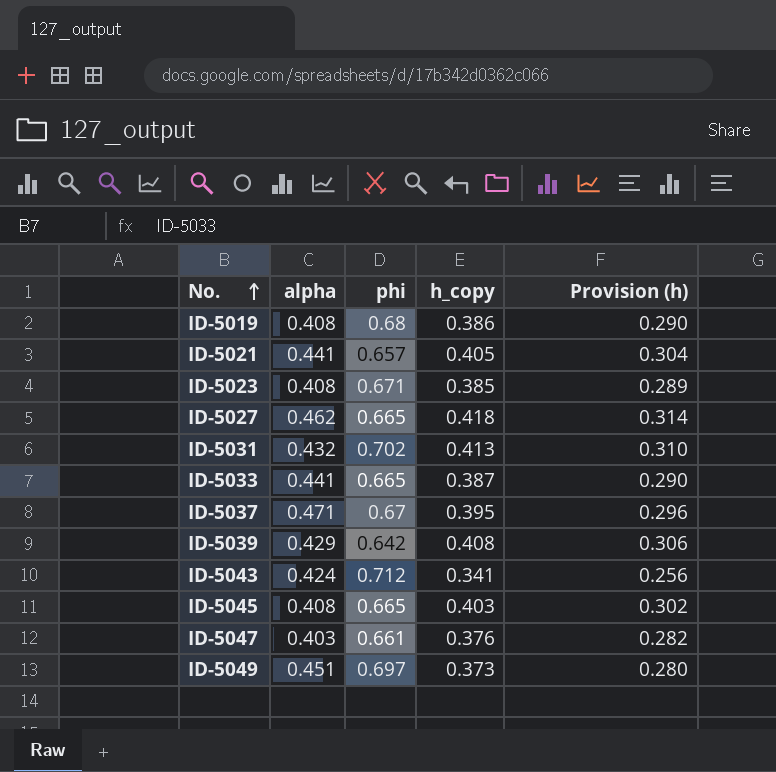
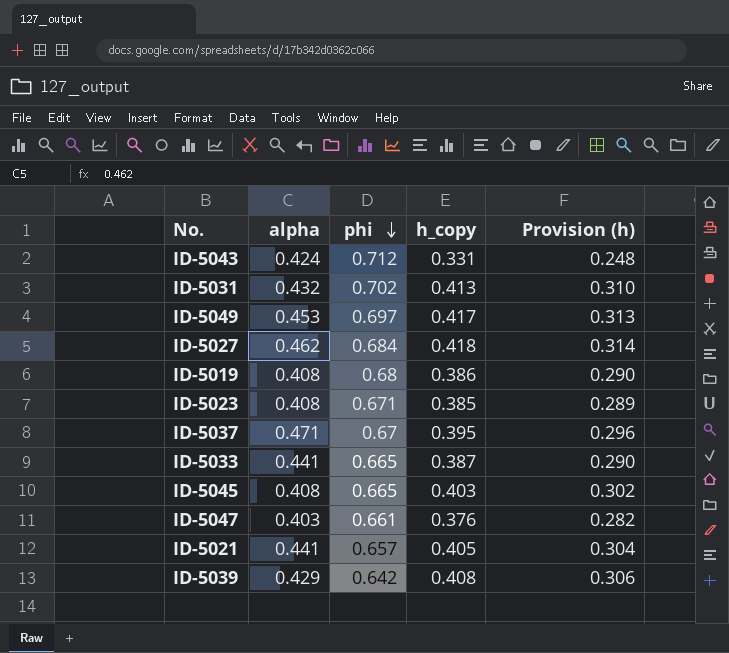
row order: No. ascending -> phi descending
ID-5043 | h_copy: 0.341 -> 0.331
ID-5043 | Provision (h): 0.256 -> 0.248
ID-5049 | alpha: 0.451 -> 0.453
ID-5049 | h_copy: 0.373 -> 0.417
ID-5049 | Provision (h): 0.280 -> 0.313
ID-5027 | phi: 0.665 -> 0.684

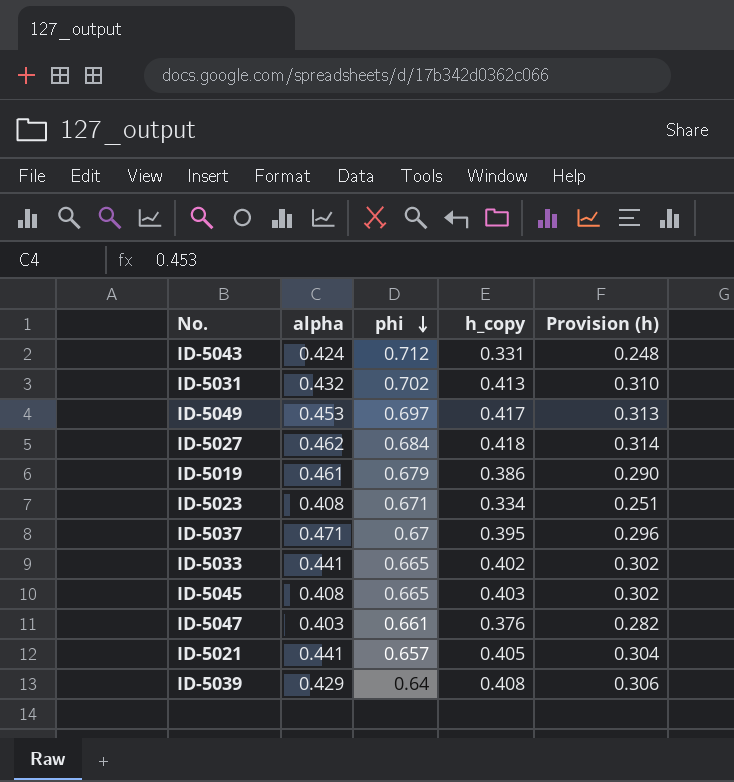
ID-5019 | alpha: 0.408 -> 0.461
ID-5019 | phi: 0.68 -> 0.679
ID-5023 | h_copy: 0.385 -> 0.334
ID-5023 | Provision (h): 0.289 -> 0.251
ID-5033 | h_copy: 0.387 -> 0.402
ID-5033 | Provision (h): 0.290 -> 0.302
ID-5039 | phi: 0.642 -> 0.64

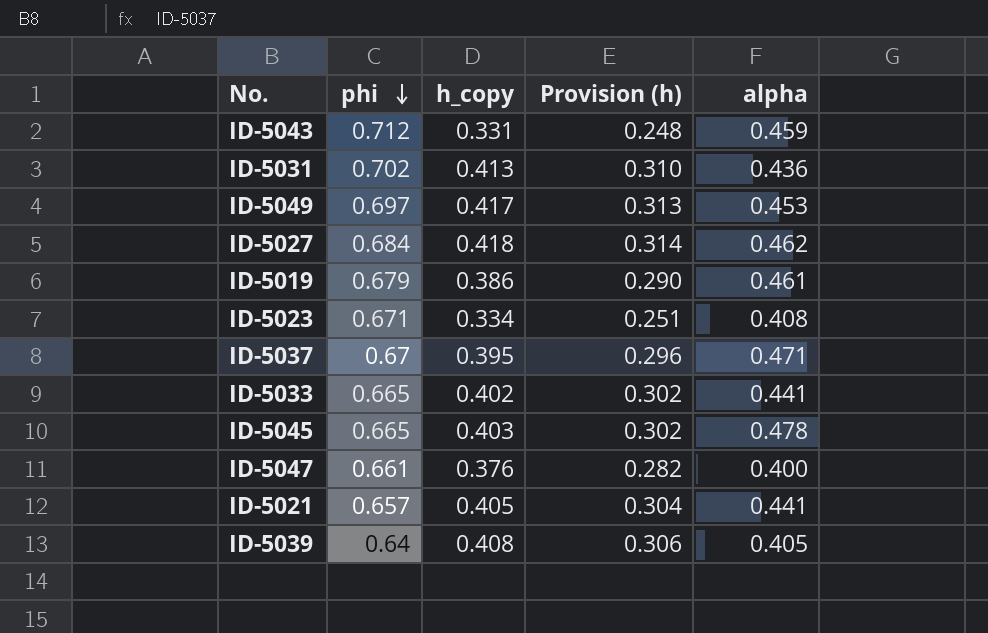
column alpha | position: 2 -> 5
ID-5043 | alpha: 0.424 -> 0.459
ID-5031 | alpha: 0.432 -> 0.436
ID-5045 | alpha: 0.408 -> 0.478
ID-5047 | alpha: 0.403 -> 0.400
ID-5039 | alpha: 0.429 -> 0.405

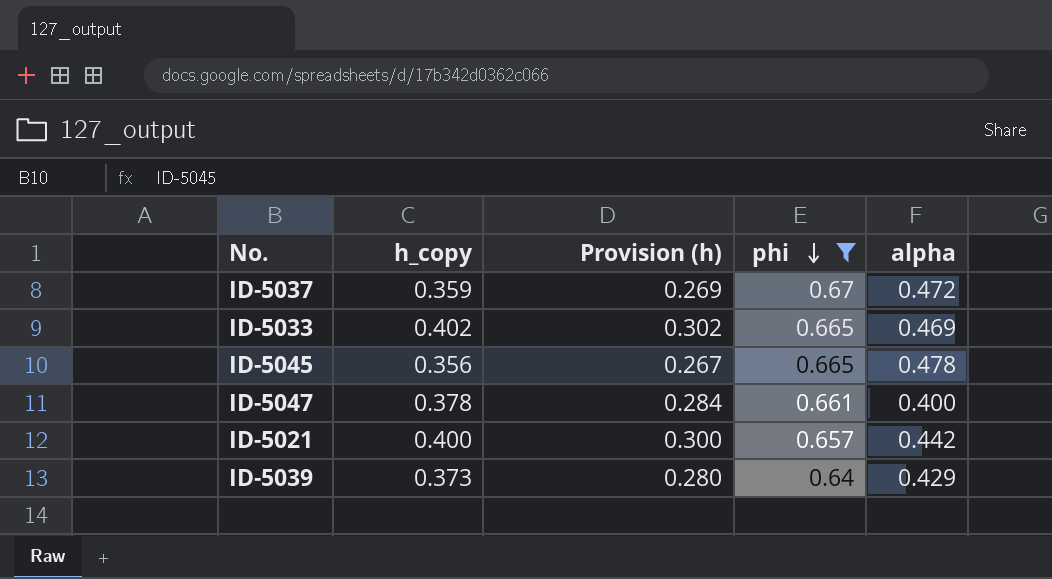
filter: none -> phi <= 0.67
column phi | position: 2 -> 4
ID-5037 | h_copy: 0.395 -> 0.359
ID-5037 | Provision (h): 0.296 -> 0.269
ID-5037 | alpha: 0.471 -> 0.472
ID-5033 | alpha: 0.441 -> 0.469
ID-5045 | h_copy: 0.403 -> 0.356
ID-5045 | Provision (h): 0.302 -> 0.267
ID-5047 | h_copy: 0.376 -> 0.378
ID-5047 | Provision (h): 0.282 -> 0.284
ID-5021 | h_copy: 0.405 -> 0.400
ID-5021 | Provision (h): 0.304 -> 0.300
ID-5021 | alpha: 0.441 -> 0.442
ID-5039 | h_copy: 0.408 -> 0.373
ID-5039 | Provision (h): 0.306 -> 0.280
ID-5039 | alpha: 0.405 -> 0.429

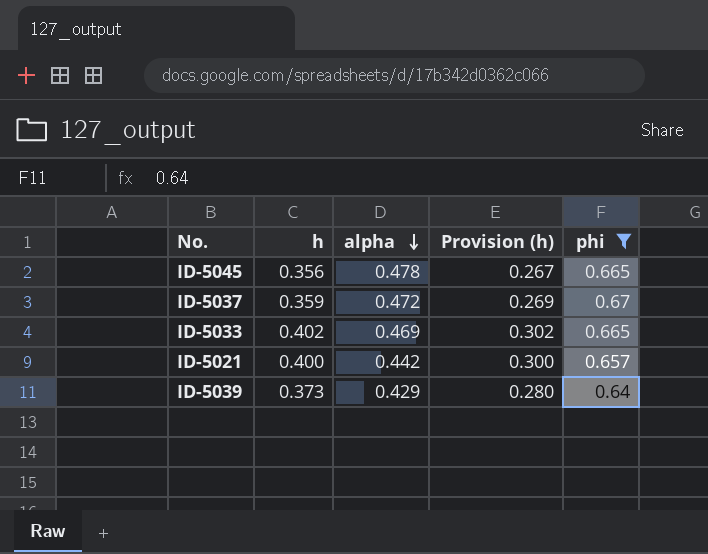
row order: phi descending -> alpha descending
column name: h_copy -> h
column alpha | position: 5 -> 3
row ID-5047: 0.378 | 0.284 | 0.661 | 0.400 -> none

